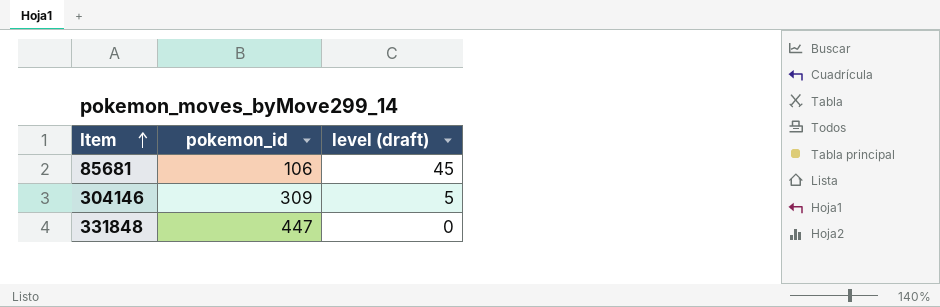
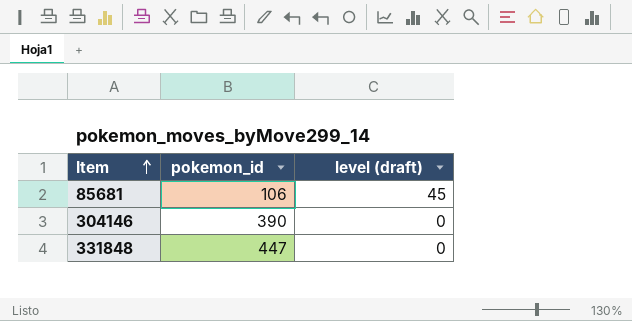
304146 | pokemon_id: 309 -> 390
304146 | level (draft): 5 -> 0

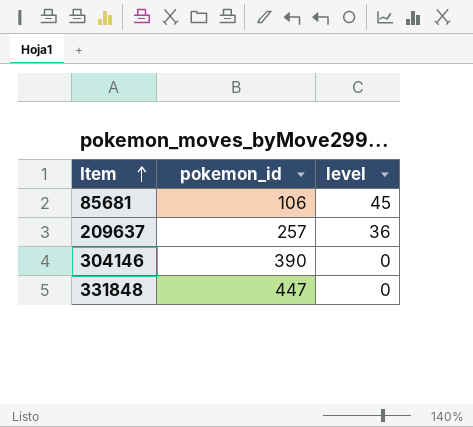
column name: level (draft) -> level
row 209637: none -> 257 | 36

